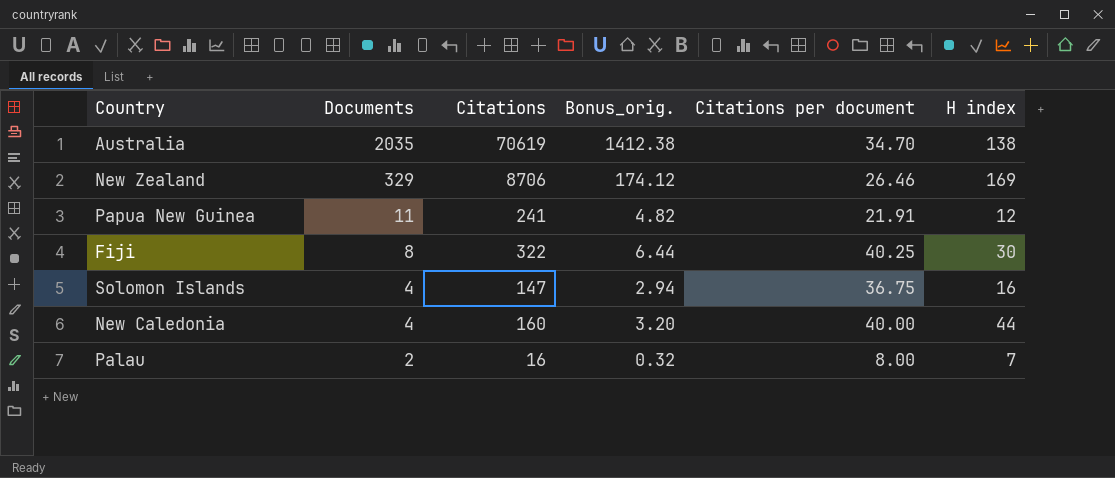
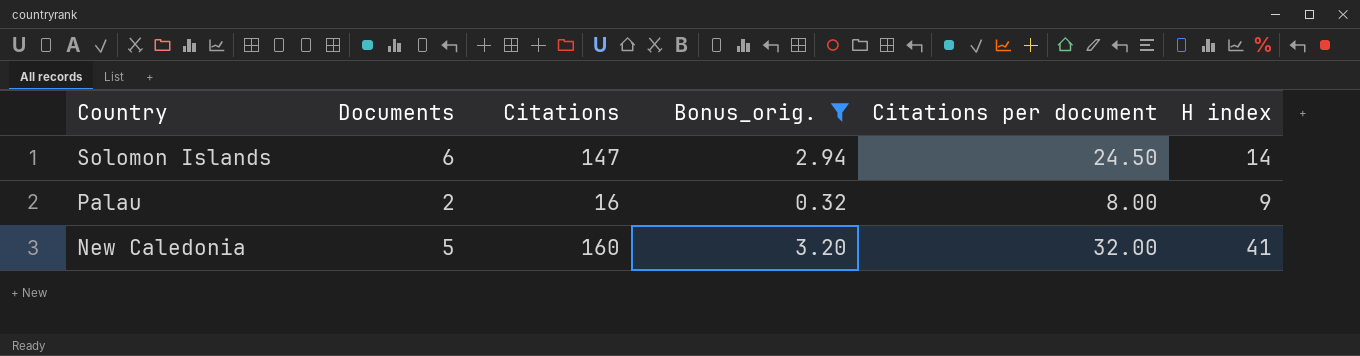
filter: none -> Bonus_orig. <= 3.20
row order: Documents descending -> Country descending
Solomon Islands | Documents: 4 -> 6
Solomon Islands | Citations per document: 36.75 -> 24.50
Solomon Islands | H index: 16 -> 14
Palau | H index: 7 -> 9
New Caledonia | Documents: 4 -> 5
New Caledonia | Citations per document: 40.00 -> 32.00
New Caledonia | H index: 44 -> 41

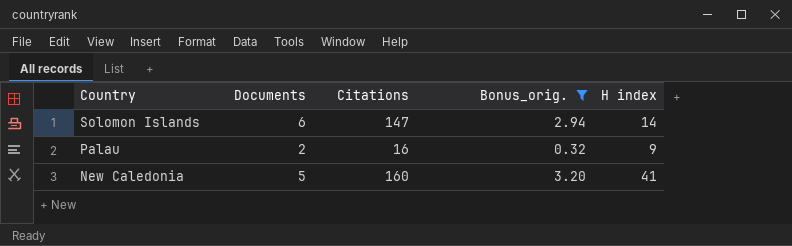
column Citations per document | formula: [Citations] / [Documents] -> none

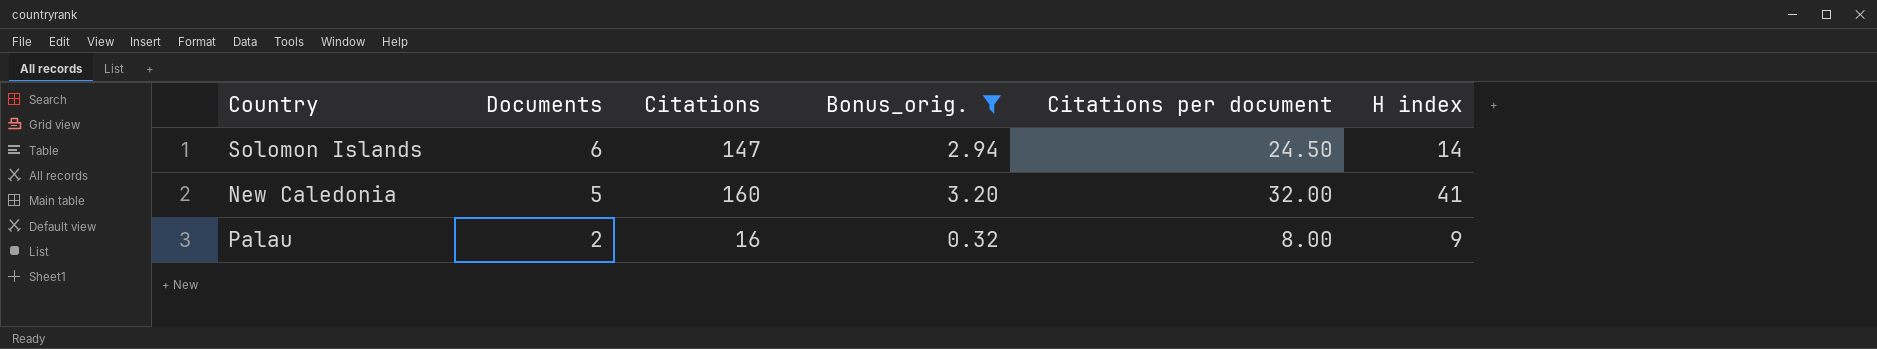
row order: Country descending -> Documents descending
column Citations per document | formula: none -> [Citations] / [Documents]

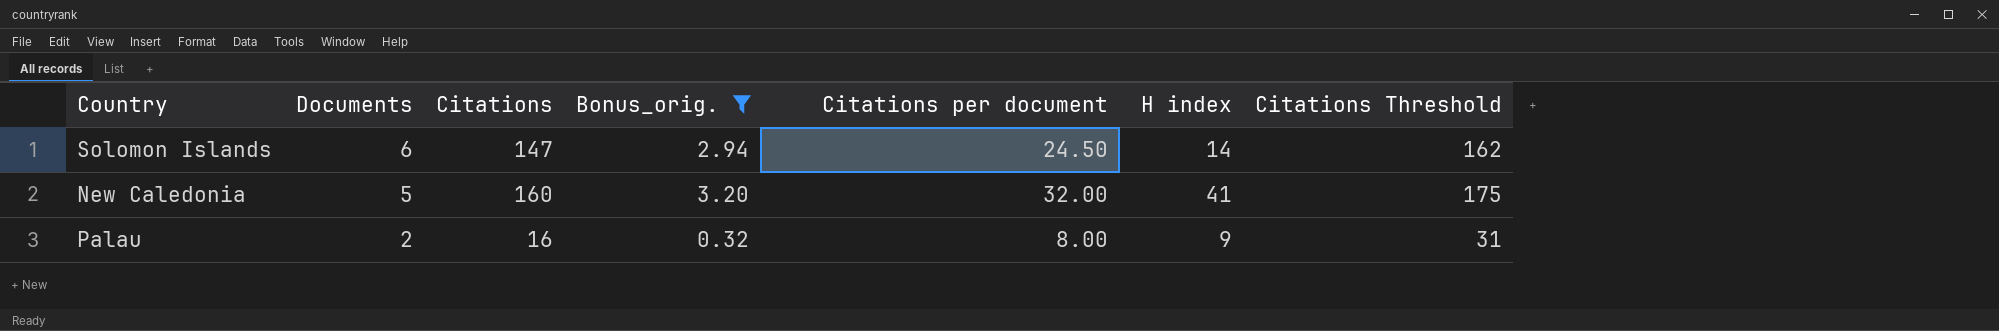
column Citations Threshold | formula: none -> [Citations] + 15

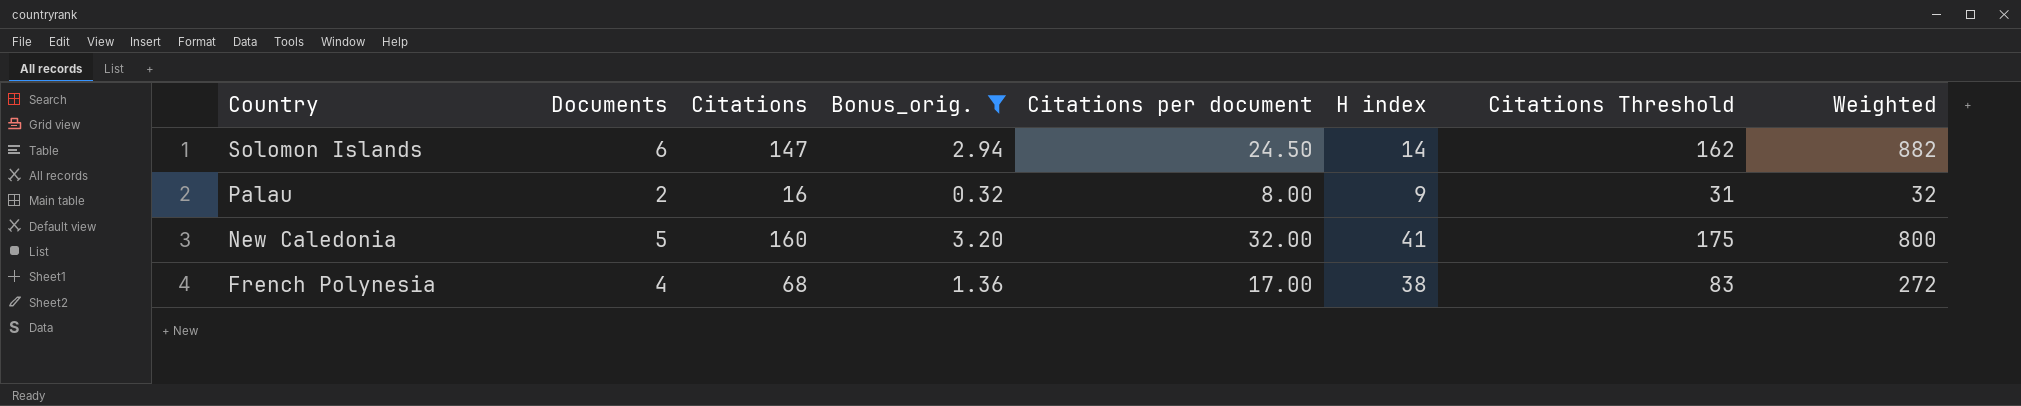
row order: Documents descending -> Country descending
column Weighted | formula: none -> [Documents] * [Citations]
row French Polynesia: none -> 4 | 68 | 1.36 | 17.00 | 38 | 83 | 272

